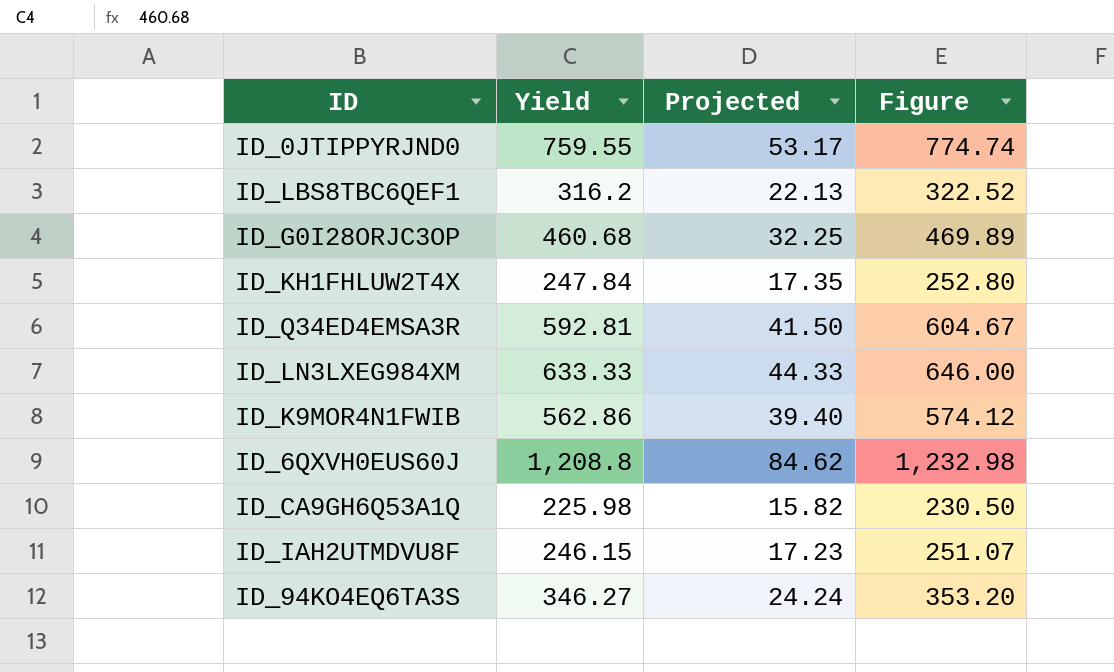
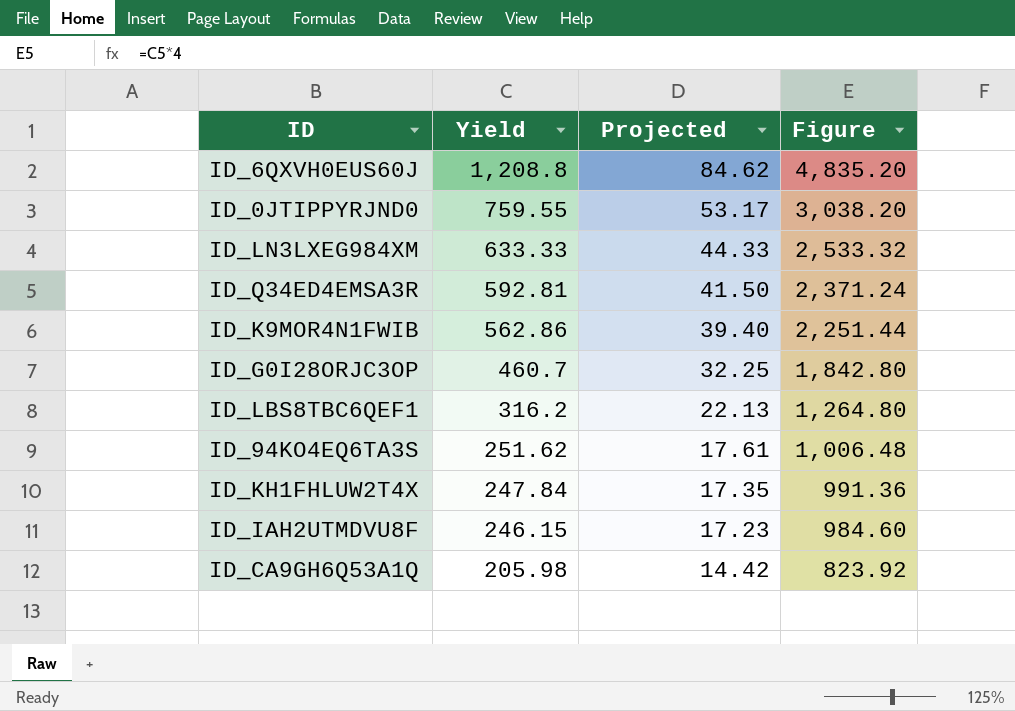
row order: none -> Yield descending
column Figure | formula: [Yield] * 1.02 -> [Yield] * 4
ID_G0I28ORJC3OP | Yield: 460.68 -> 460.7
ID_94KO4EQ6TA3S | Yield: 346.27 -> 251.62
ID_94KO4EQ6TA3S | Projected: 24.24 -> 17.61
ID_CA9GH6Q53A1Q | Yield: 225.98 -> 205.98
ID_CA9GH6Q53A1Q | Projected: 15.82 -> 14.42

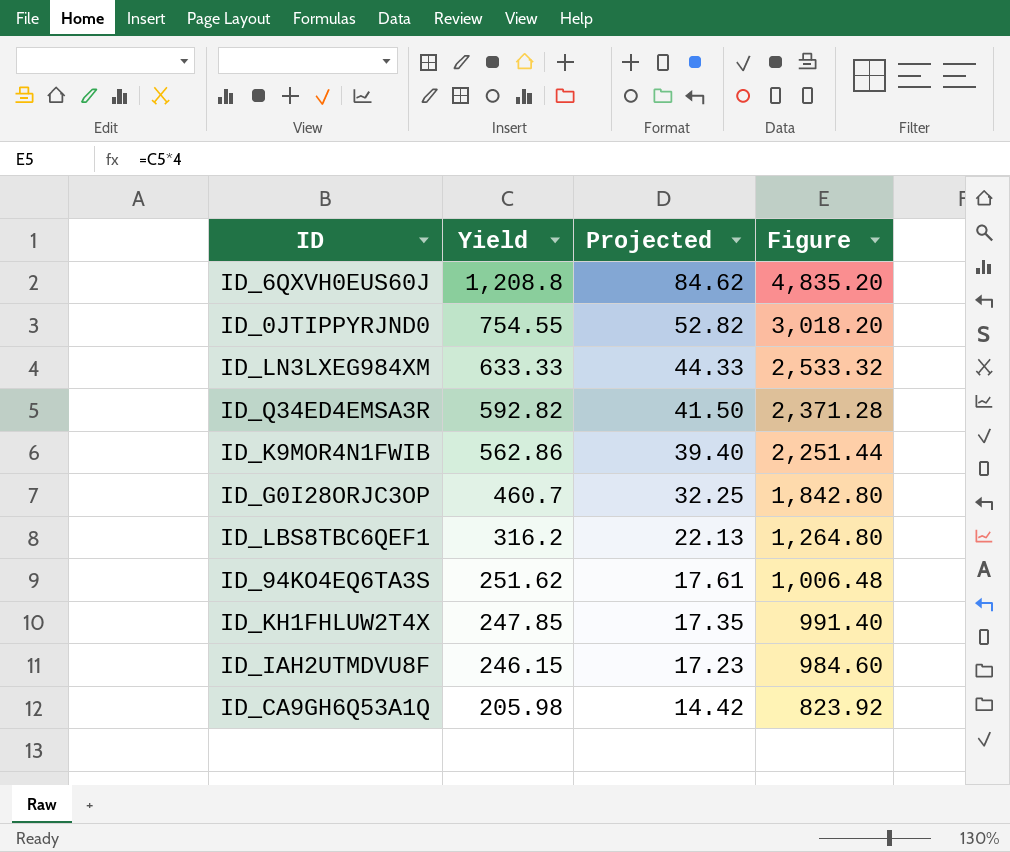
ID_0JTIPPYRJND0 | Yield: 759.55 -> 754.55
ID_0JTIPPYRJND0 | Projected: 53.17 -> 52.82
ID_0JTIPPYRJND0 | Figure: 3,038.20 -> 3,018.20
ID_Q34ED4EMSA3R | Yield: 592.81 -> 592.82
ID_Q34ED4EMSA3R | Figure: 2,371.24 -> 2,371.28
ID_KH1FHLUW2T4X | Yield: 247.84 -> 247.85
ID_KH1FHLUW2T4X | Figure: 991.36 -> 991.40

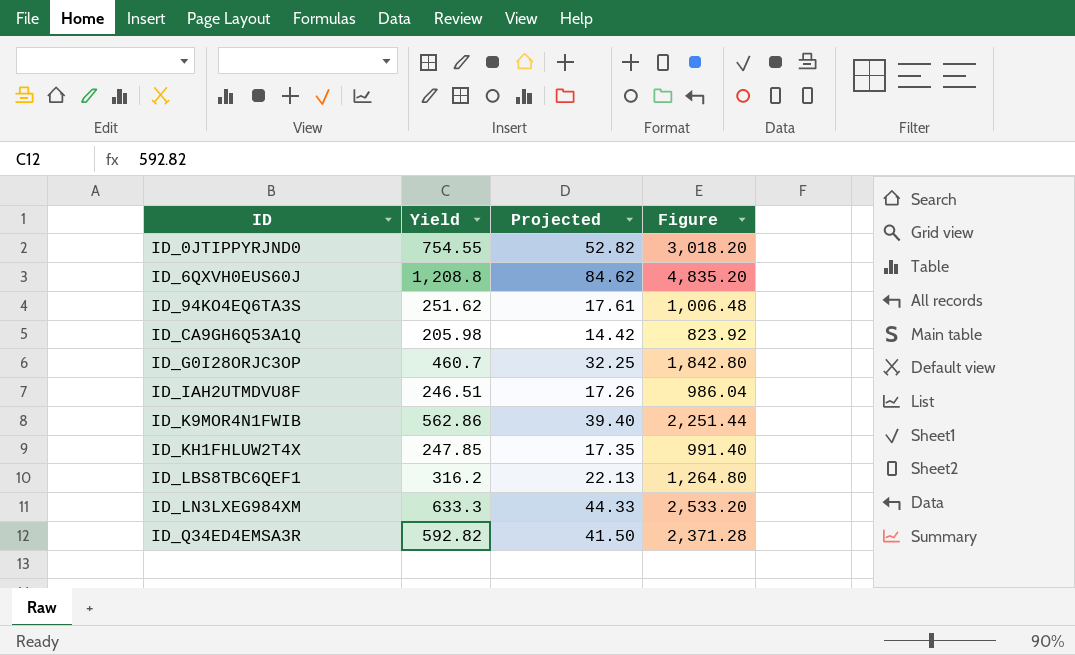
row order: Yield descending -> ID ascending
ID_IAH2UTMDVU8F | Yield: 246.15 -> 246.51
ID_IAH2UTMDVU8F | Projected: 17.23 -> 17.26
ID_IAH2UTMDVU8F | Figure: 984.60 -> 986.04
ID_LN3LXEG984XM | Yield: 633.33 -> 633.3
ID_LN3LXEG984XM | Figure: 2,533.32 -> 2,533.20

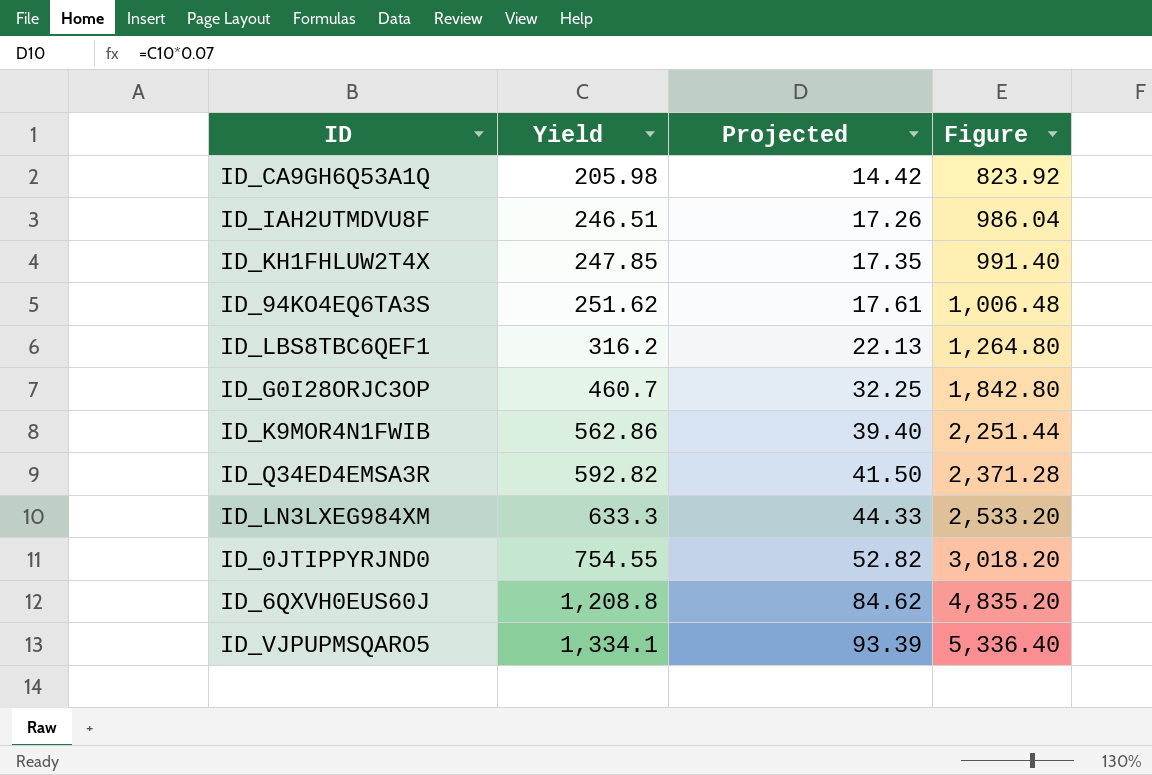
row order: ID ascending -> Yield ascending
row ID_VJPUPMSQARO5: none -> 1,334.1 | 93.39 | 5,336.40

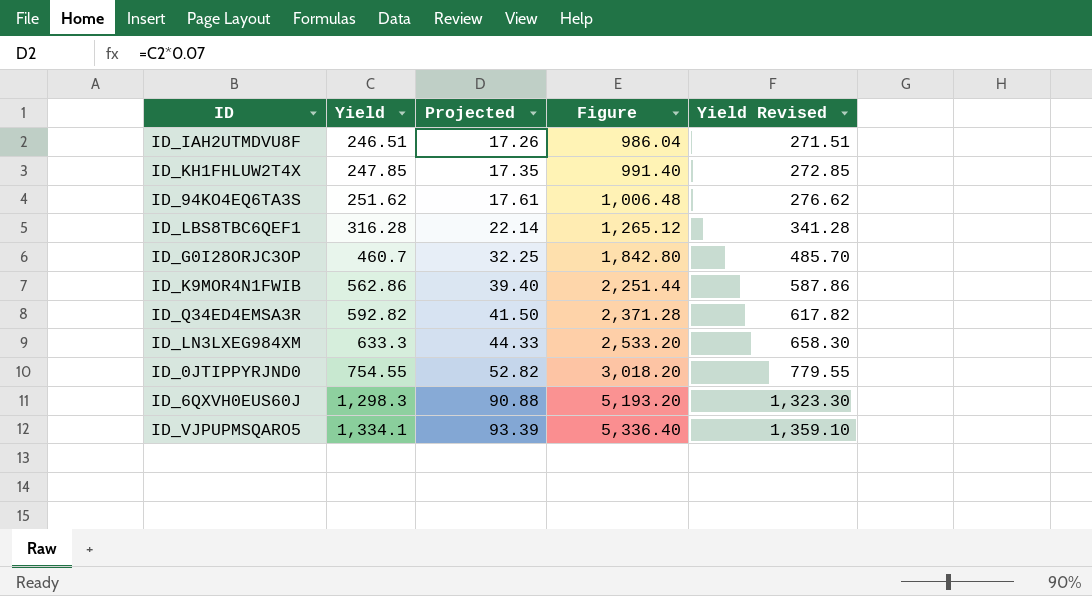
column Yield Revised | formula: none -> [Yield] + 25
row ID_CA9GH6Q53A1Q: 205.98 | 14.42 | 823.92 -> none
ID_LBS8TBC6QEF1 | Yield: 316.2 -> 316.28
ID_LBS8TBC6QEF1 | Projected: 22.13 -> 22.14
ID_LBS8TBC6QEF1 | Figure: 1,264.80 -> 1,265.12
ID_6QXVH0EUS60J | Yield: 1,208.8 -> 1,298.3
ID_6QXVH0EUS60J | Projected: 84.62 -> 90.88
ID_6QXVH0EUS60J | Figure: 4,835.20 -> 5,193.20

